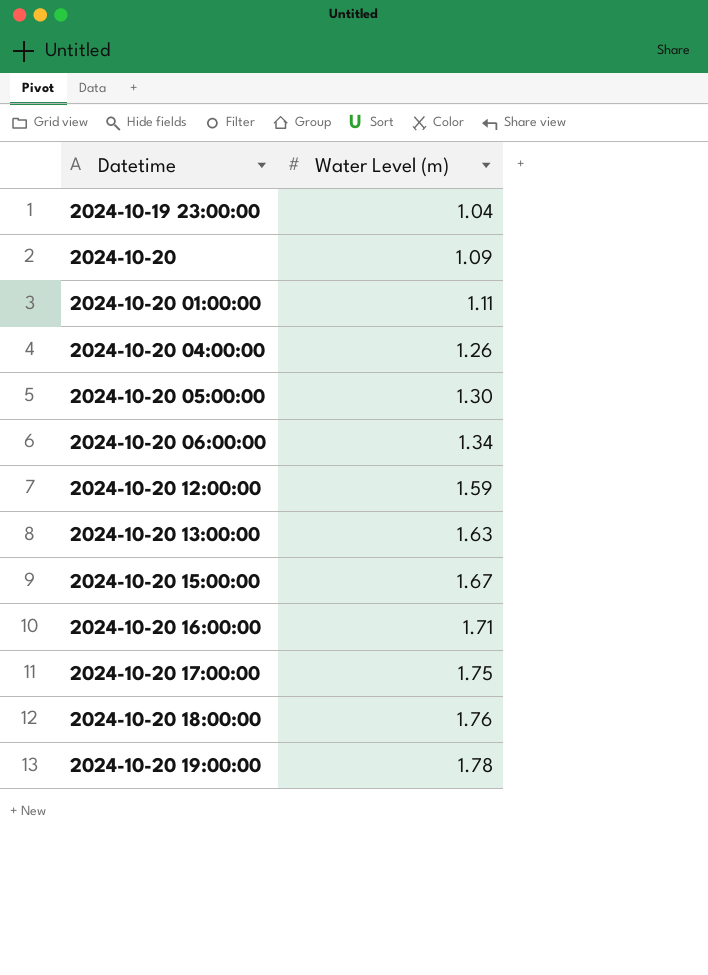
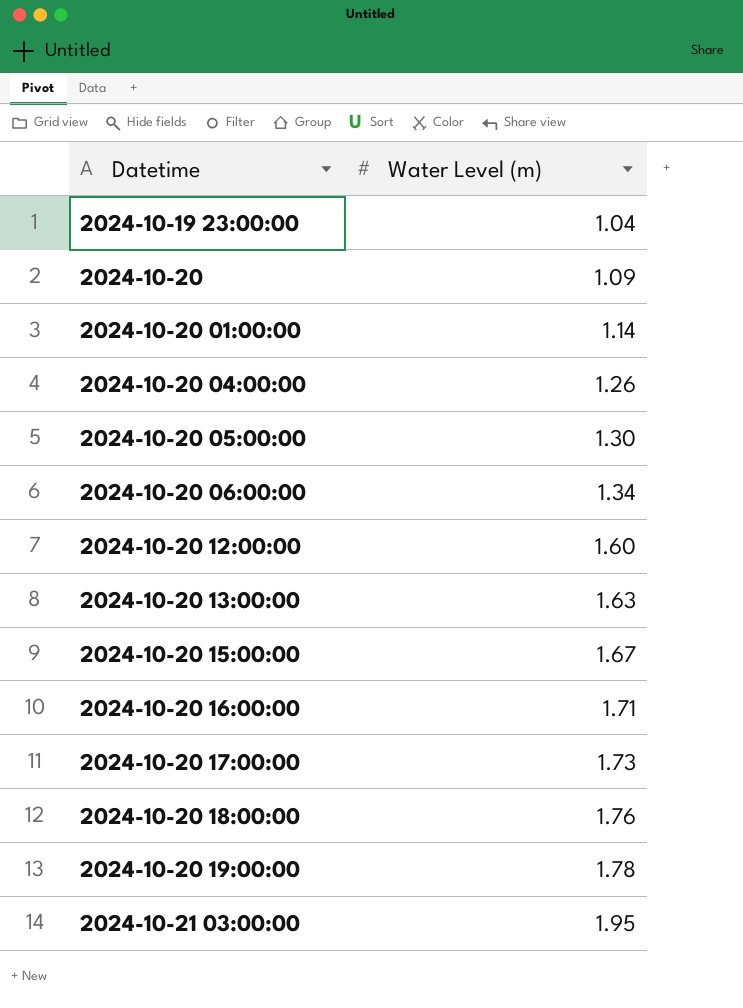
2024-10-20 01:00:00 | Water Level (m): 1.11 -> 1.14
2024-10-20 12:00:00 | Water Level (m): 1.59 -> 1.60
2024-10-20 17:00:00 | Water Level (m): 1.75 -> 1.73
row 2024-10-21 03:00:00: none -> 1.95

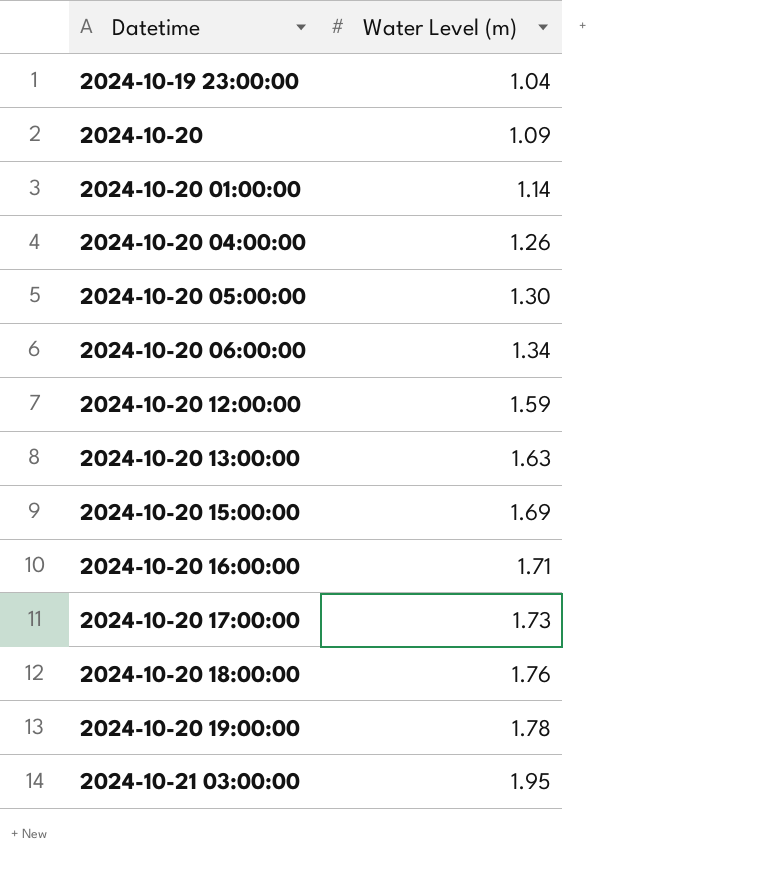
2024-10-20 12:00:00 | Water Level (m): 1.60 -> 1.59
2024-10-20 15:00:00 | Water Level (m): 1.67 -> 1.69

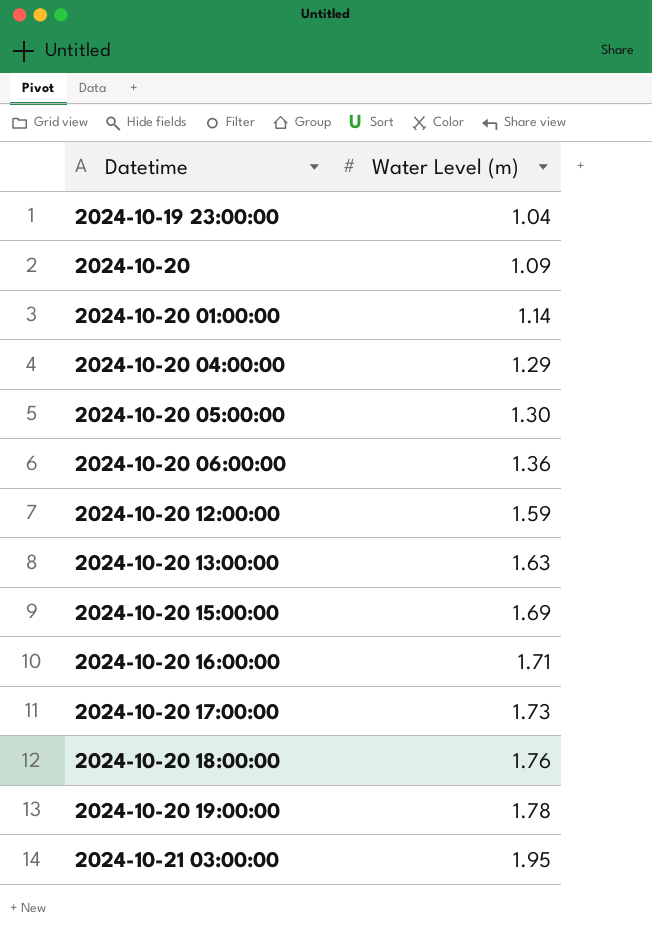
2024-10-20 04:00:00 | Water Level (m): 1.26 -> 1.29
2024-10-20 06:00:00 | Water Level (m): 1.34 -> 1.36

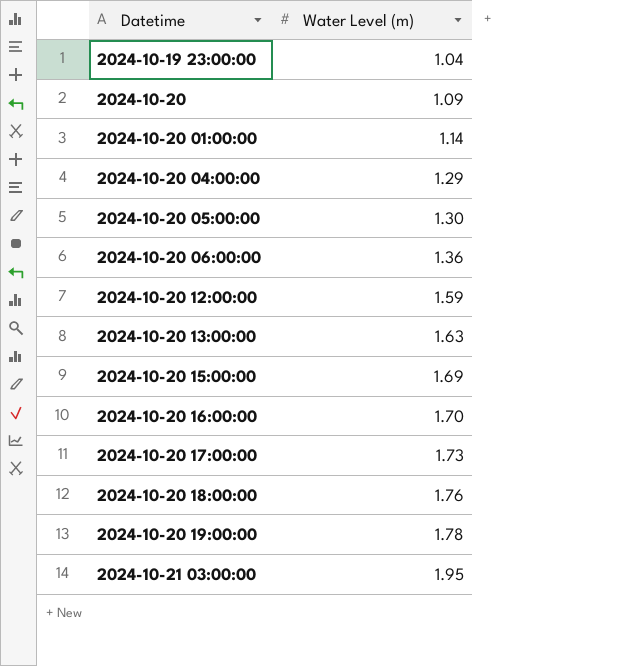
2024-10-20 16:00:00 | Water Level (m): 1.71 -> 1.70

